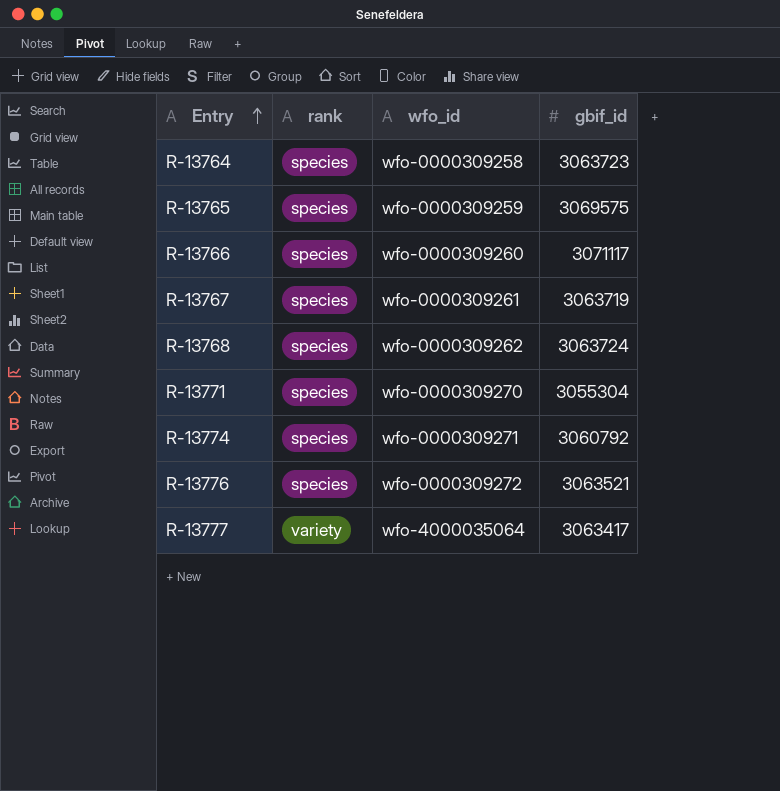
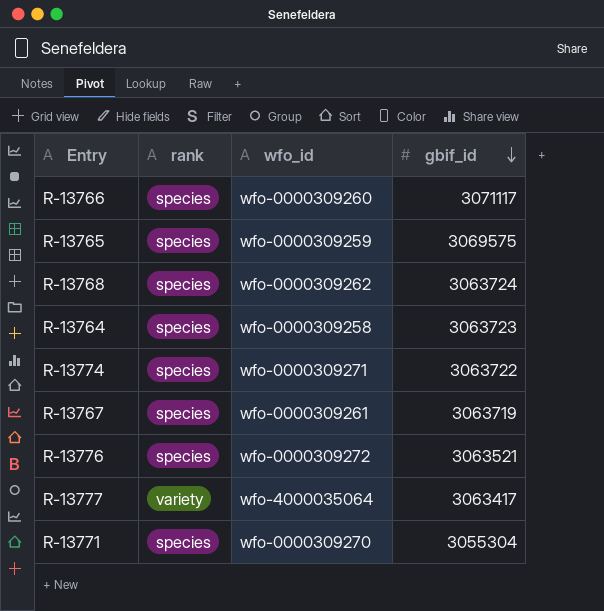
row order: Entry ascending -> gbif_id descending
R-13774 | gbif_id: 3060792 -> 3063722

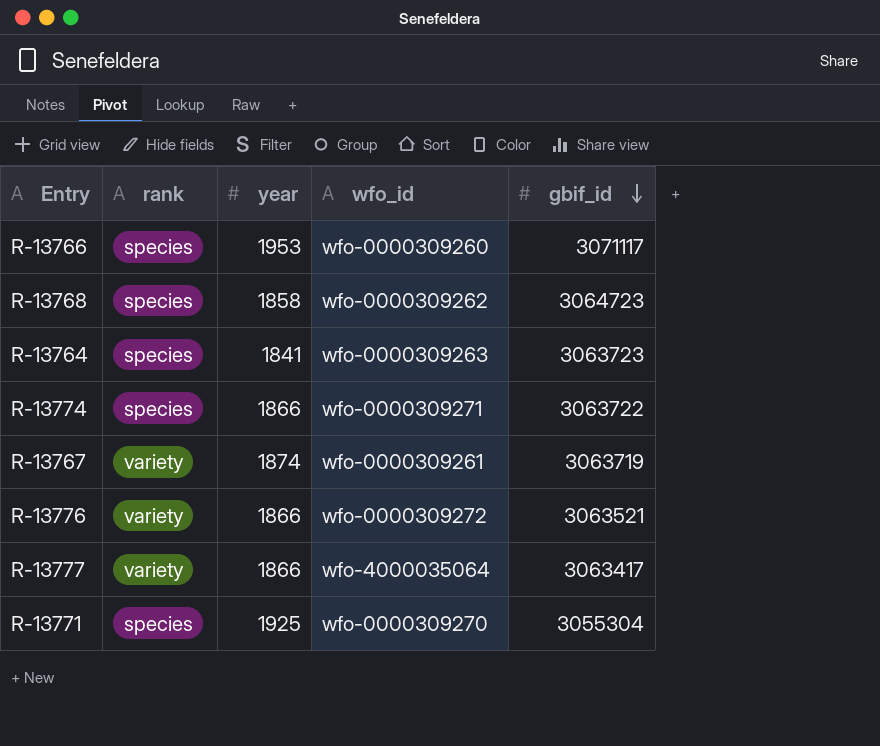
column year | position: none -> 3
row R-13765: species | wfo-0000309259 | 3069575 -> none
R-13768 | gbif_id: 3063724 -> 3064723
R-13764 | wfo_id: wfo-0000309258 -> wfo-0000309263
R-13767 | rank: species -> variety
R-13776 | rank: species -> variety

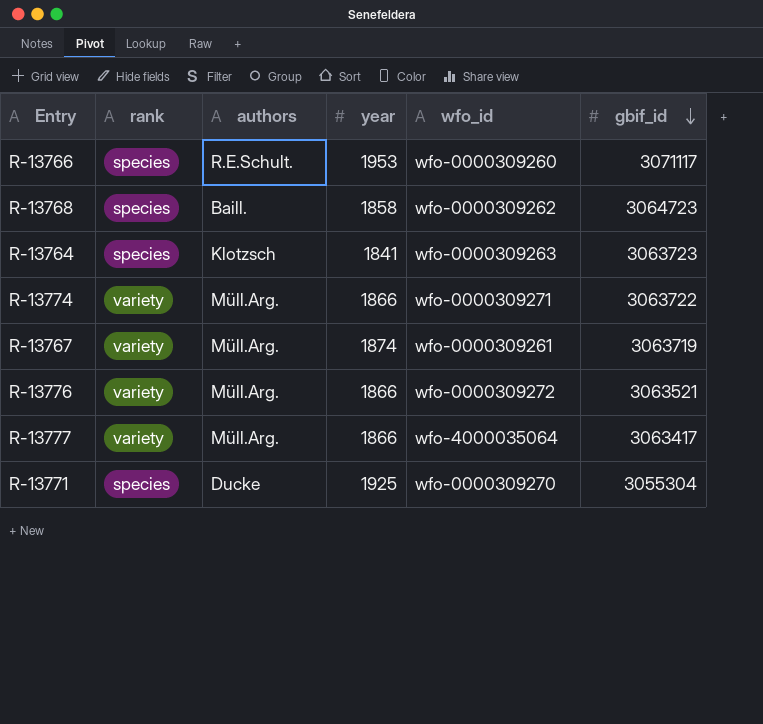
column authors | position: none -> 3
R-13774 | rank: species -> variety

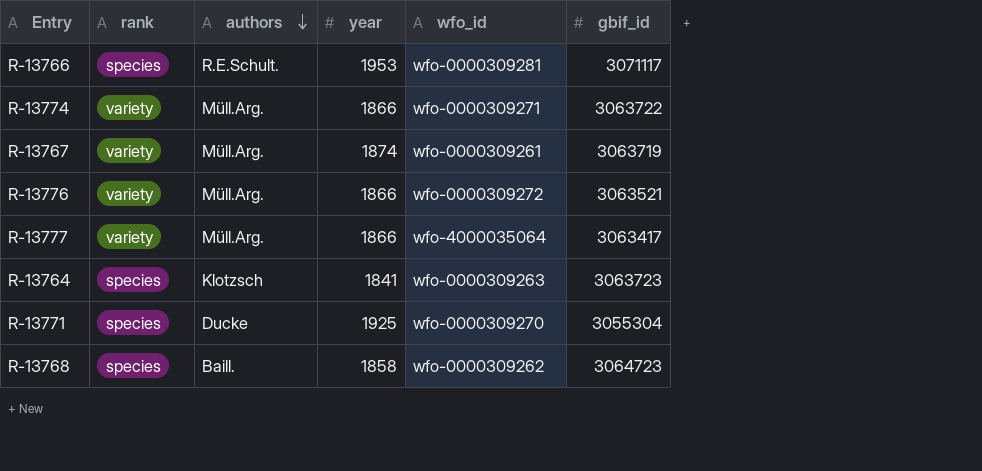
row order: gbif_id descending -> authors descending
R-13766 | wfo_id: wfo-0000309260 -> wfo-0000309281

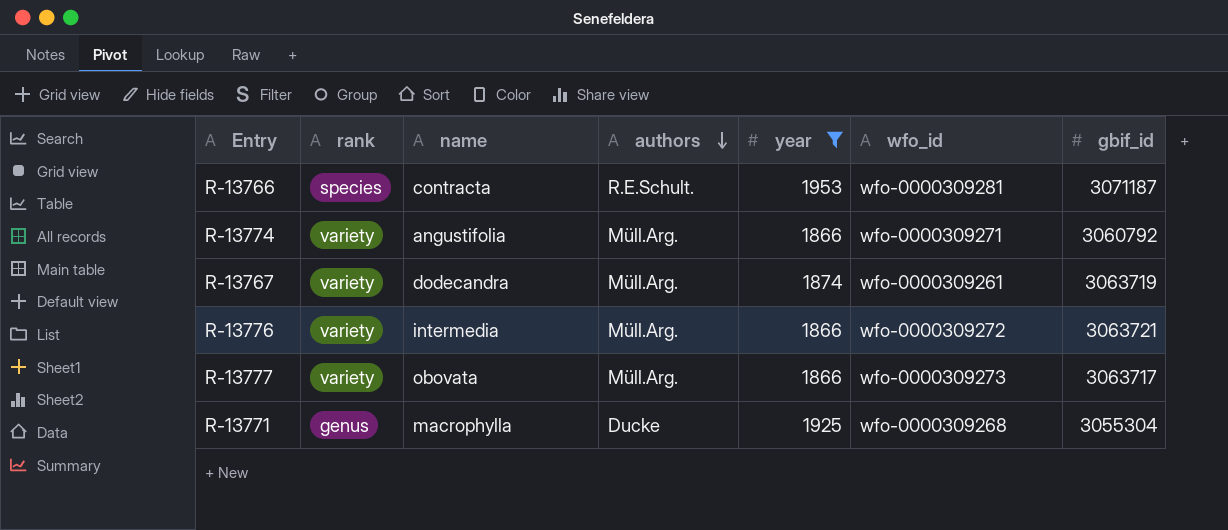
filter: none -> year >= 1866
column name | position: none -> 3
R-13766 | gbif_id: 3071117 -> 3071187
R-13774 | gbif_id: 3063722 -> 3060792
R-13776 | gbif_id: 3063521 -> 3063721
R-13777 | wfo_id: wfo-4000035064 -> wfo-0000309273
R-13777 | gbif_id: 3063417 -> 3063717
R-13771 | rank: species -> genus
R-13771 | wfo_id: wfo-0000309270 -> wfo-0000309268

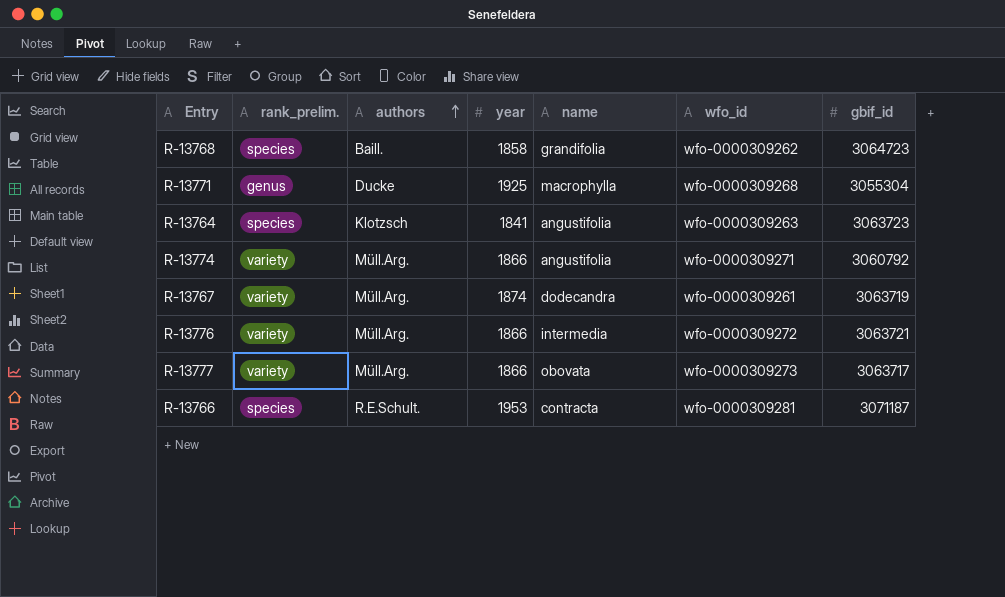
filter: year >= 1866 -> none
row order: authors descending -> authors ascending
column name: rank -> rank_prelim.
column name | position: 3 -> 5

